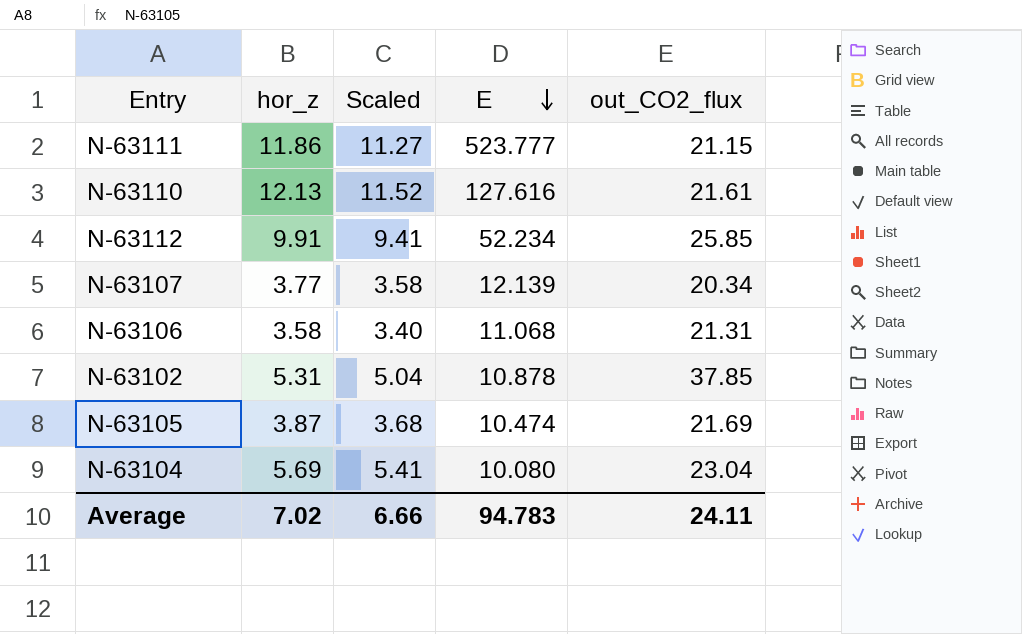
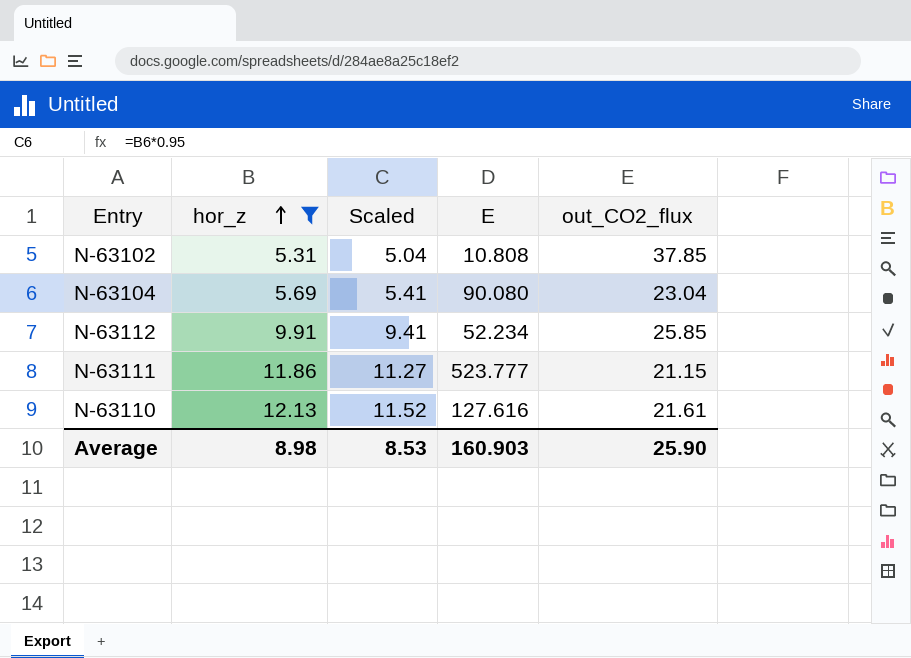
filter: none -> hor_z >= 5.31
row order: E descending -> hor_z ascending
N-63102 | E: 10.878 -> 10.808
N-63104 | E: 10.080 -> 90.080
Average | hor_z: 7.02 -> 8.98
Average | Scaled: 6.66 -> 8.53
Average | E: 94.783 -> 160.903
Average | out_CO2_flux: 24.11 -> 25.90

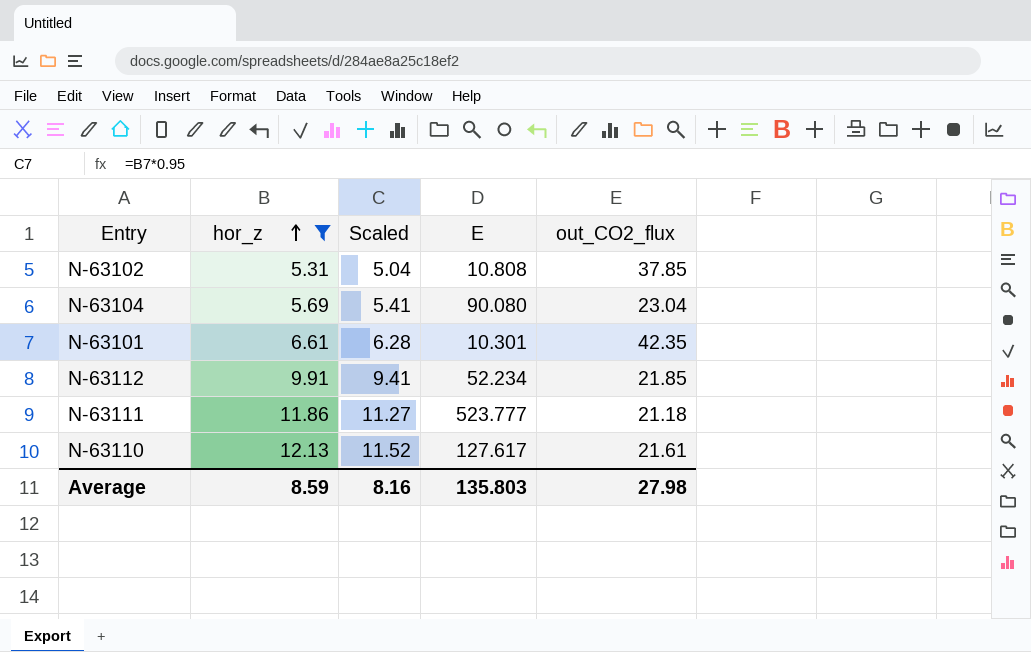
row N-63101: none -> 6.61 | 6.28 | 10.301 | 42.35
N-63112 | out_CO2_flux: 25.85 -> 21.85
N-63111 | out_CO2_flux: 21.15 -> 21.18
N-63110 | E: 127.616 -> 127.617
Average | hor_z: 8.98 -> 8.59
Average | Scaled: 8.53 -> 8.16
Average | E: 160.903 -> 135.803
Average | out_CO2_flux: 25.90 -> 27.98

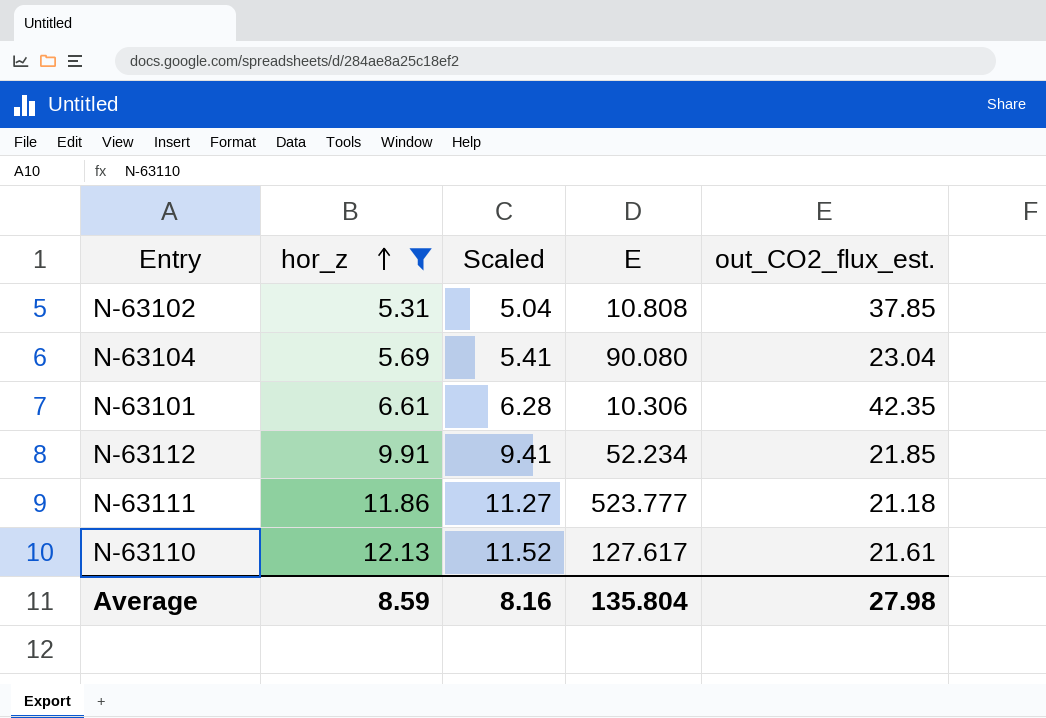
column name: out_CO2_flux -> out_CO2_flux_est.
N-63101 | E: 10.301 -> 10.306
Average | E: 135.803 -> 135.804

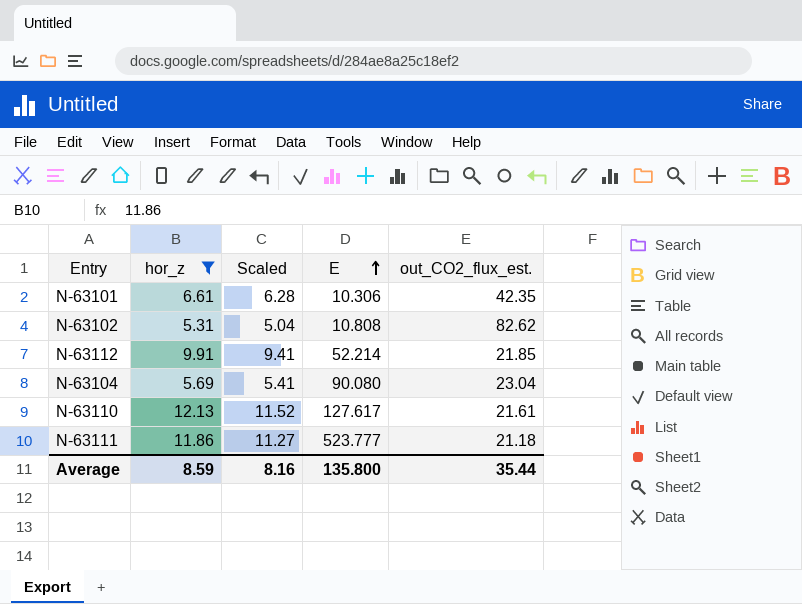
row order: hor_z ascending -> E ascending
N-63102 | out_CO2_flux_est.: 37.85 -> 82.62
N-63112 | E: 52.234 -> 52.214
Average | E: 135.804 -> 135.800
Average | out_CO2_flux_est.: 27.98 -> 35.44

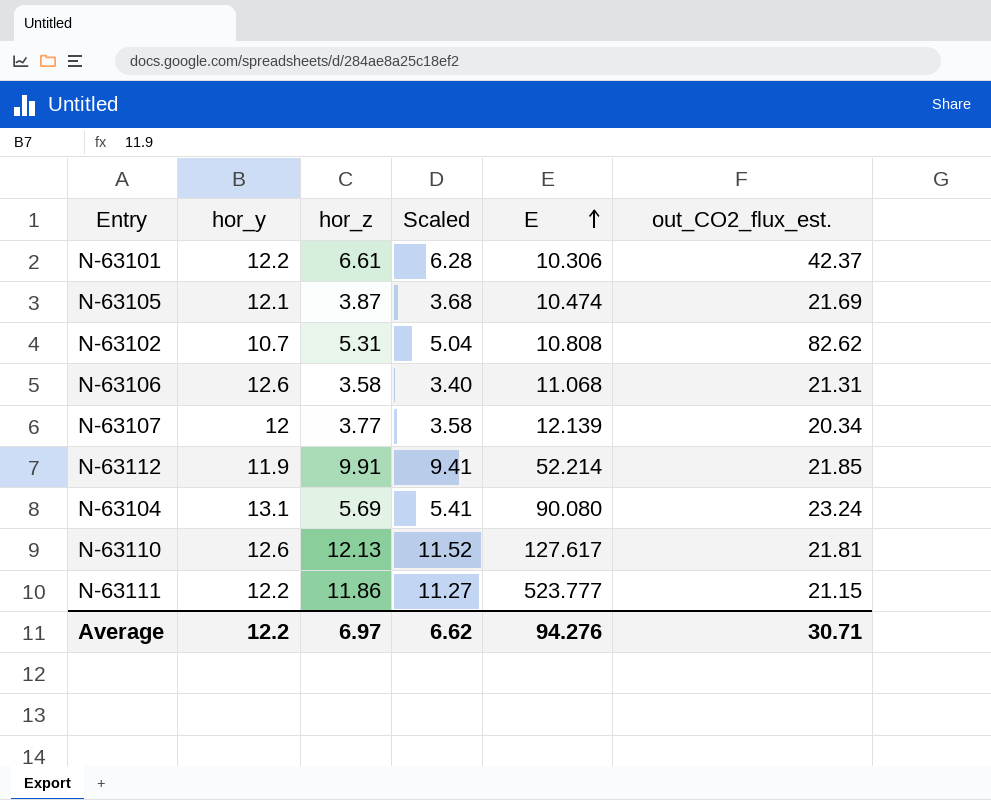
filter: hor_z >= 5.31 -> none
column hor_y | position: none -> 2
N-63101 | out_CO2_flux_est.: 42.35 -> 42.37
N-63104 | out_CO2_flux_est.: 23.04 -> 23.24
N-63110 | out_CO2_flux_est.: 21.61 -> 21.81
N-63111 | out_CO2_flux_est.: 21.18 -> 21.15
Average | hor_z: 8.59 -> 6.97
Average | Scaled: 8.16 -> 6.62
Average | E: 135.800 -> 94.276
Average | out_CO2_flux_est.: 35.44 -> 30.71

